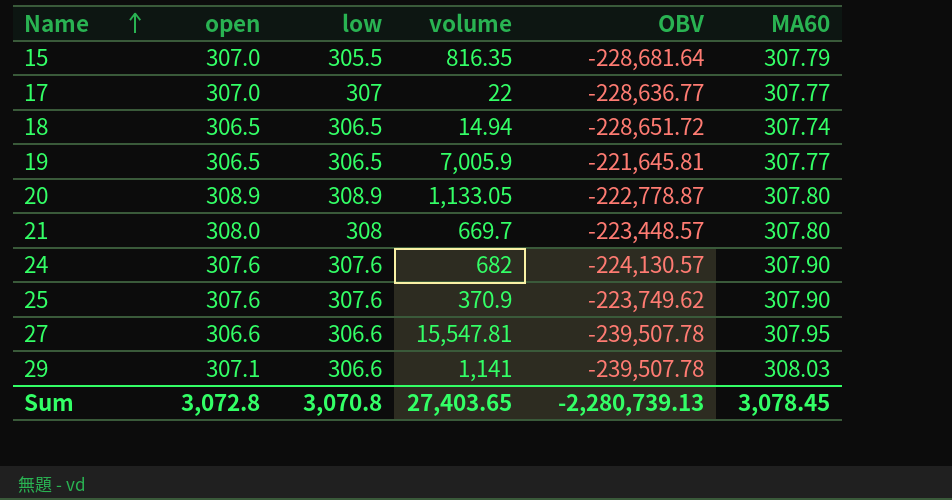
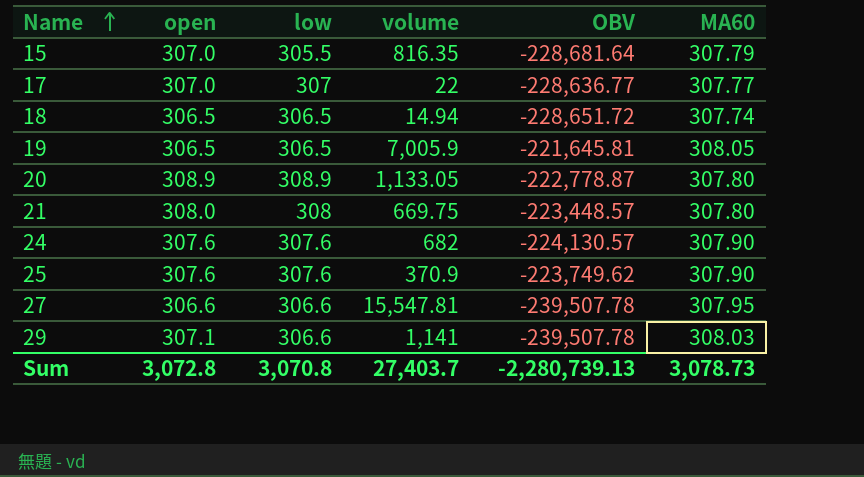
19 | MA60: 307.77 -> 308.05
21 | volume: 669.7 -> 669.75
Sum | volume: 27,403.65 -> 27,403.7
Sum | MA60: 3,078.45 -> 3,078.73

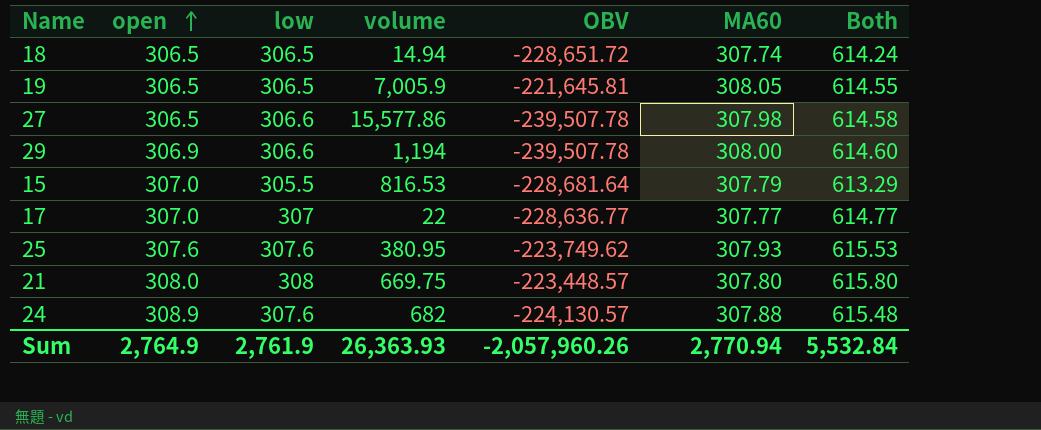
row order: Name ascending -> open ascending
column Both | formula: none -> [low] + [MA60]
row 20: 308.9 | 308.9 | 1,133.05 | -222,778.87 | 307.80 -> none
27 | open: 306.6 -> 306.5
27 | volume: 15,547.81 -> 15,577.86
27 | MA60: 307.95 -> 307.98
29 | open: 307.1 -> 306.9
29 | volume: 1,141 -> 1,194
29 | MA60: 308.03 -> 308.00
15 | volume: 816.35 -> 816.53
25 | volume: 370.9 -> 380.95
25 | MA60: 307.90 -> 307.93
24 | open: 307.6 -> 308.9
24 | MA60: 307.90 -> 307.88
Sum | open: 3,072.8 -> 2,764.9
Sum | low: 3,070.8 -> 2,761.9
Sum | volume: 27,403.7 -> 26,363.93
Sum | OBV: -2,280,739.13 -> -2,057,960.26
Sum | MA60: 3,078.73 -> 2,770.94

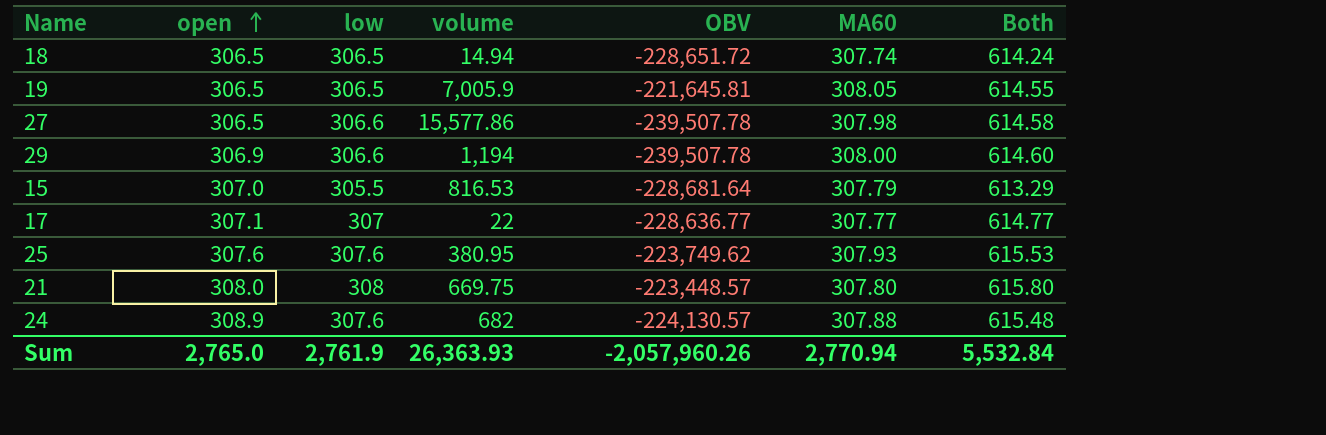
17 | open: 307.0 -> 307.1
Sum | open: 2,764.9 -> 2,765.0

